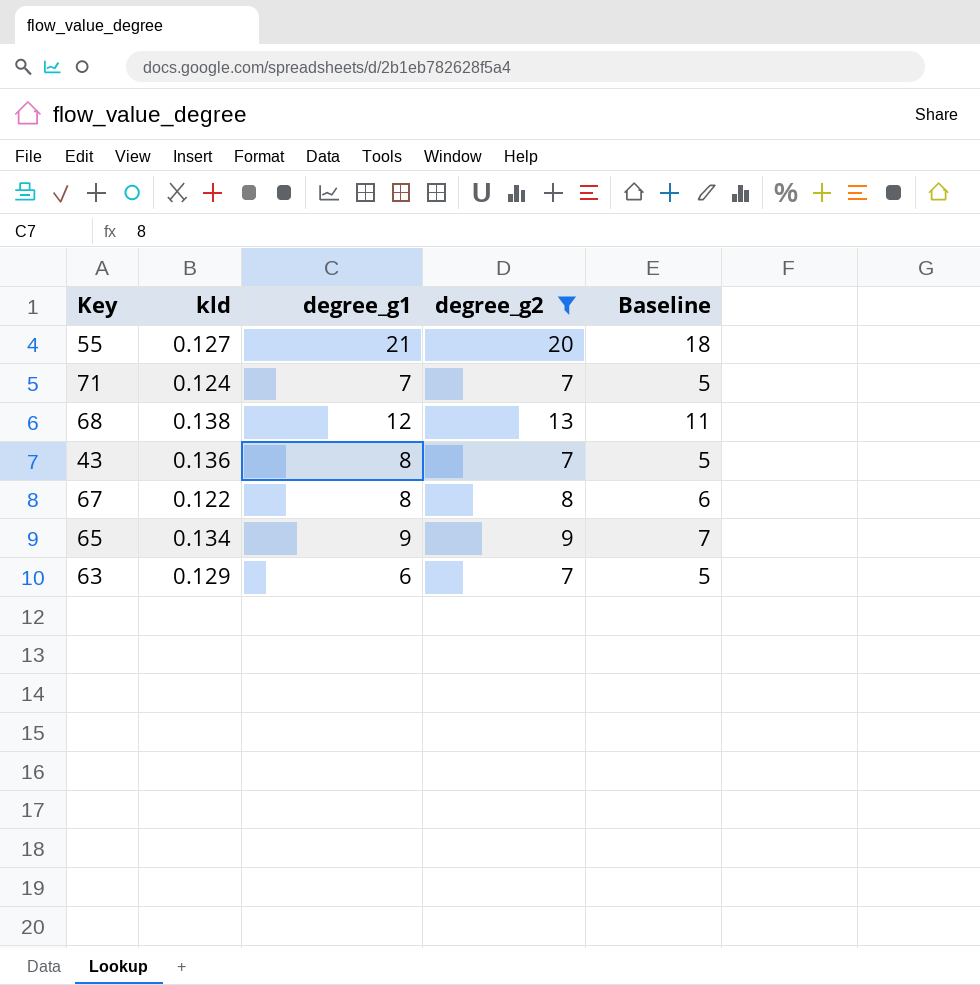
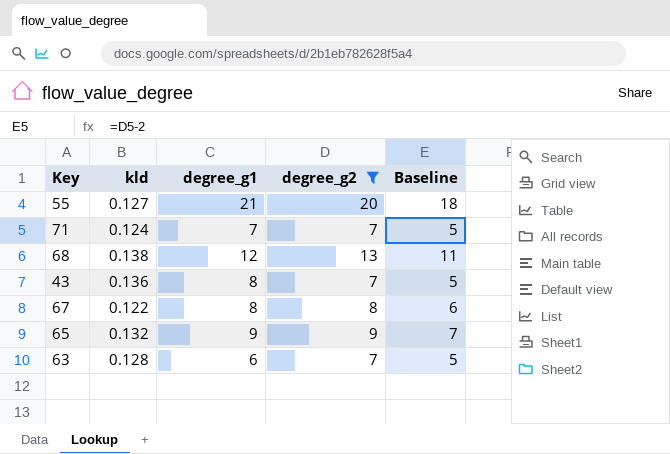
65 | kld: 0.134 -> 0.132
63 | kld: 0.129 -> 0.128

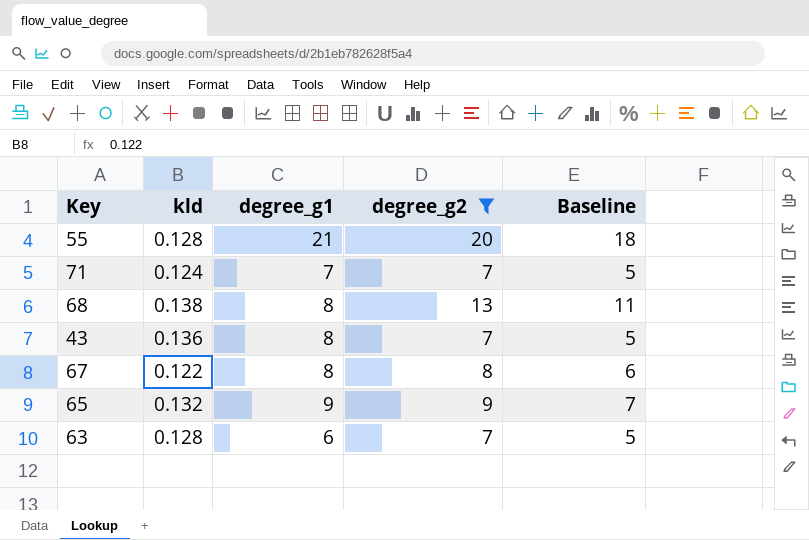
55 | kld: 0.127 -> 0.128
68 | degree_g1: 12 -> 8

